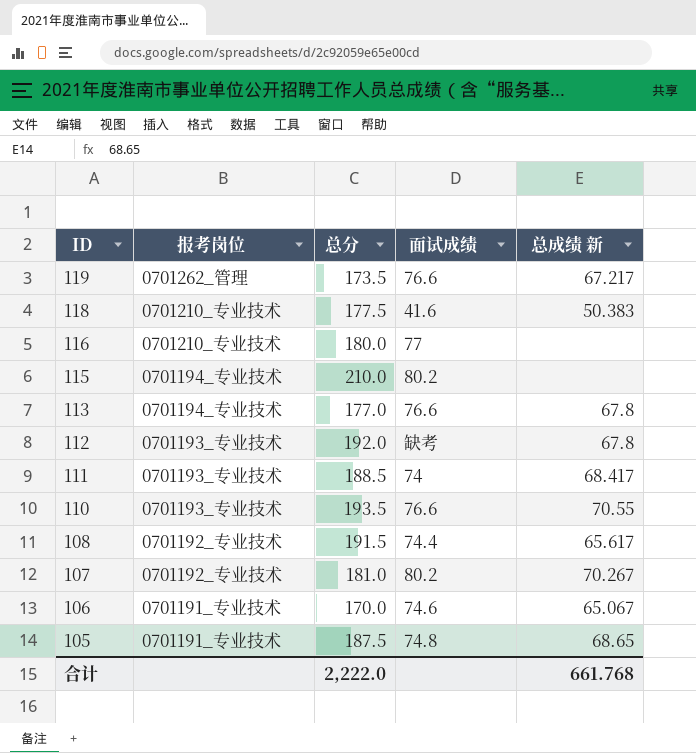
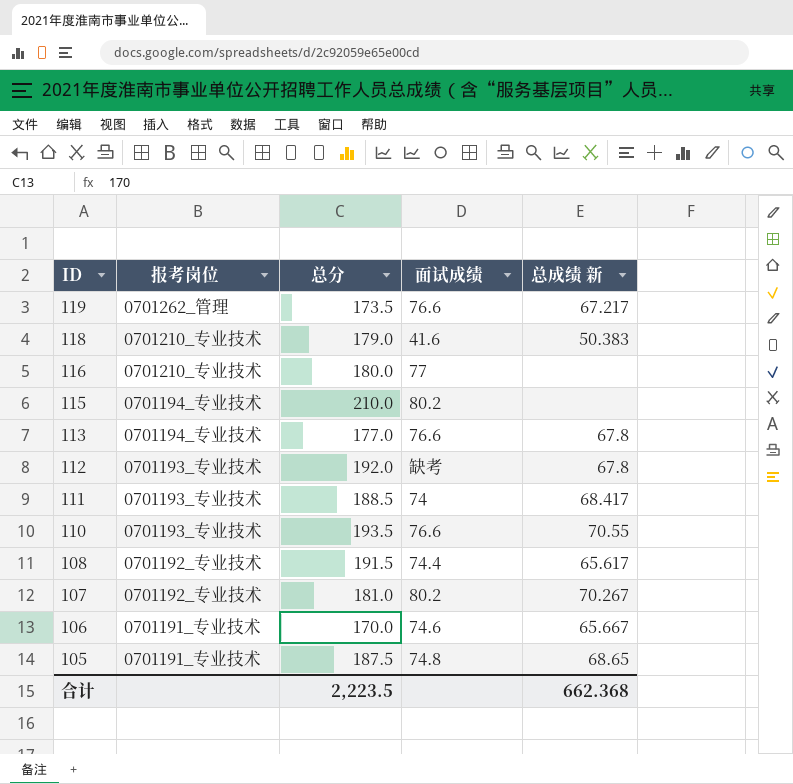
118 | 总分: 177.5 -> 179.0
106 | 总成绩 新: 65.067 -> 65.667
合计 | 总分: 2,222.0 -> 2,223.5
合计 | 总成绩 新: 661.768 -> 662.368

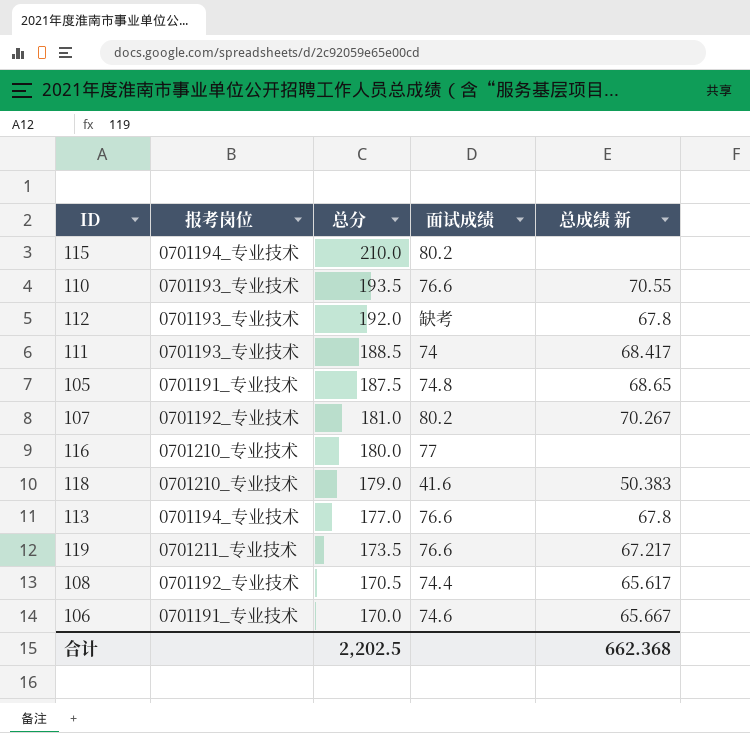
row order: ID descending -> 总分 descending
119 | 报考岗位: 0701262_管理 -> 0701211_专业技术
108 | 总分: 191.5 -> 170.5
合计 | 总分: 2,223.5 -> 2,202.5

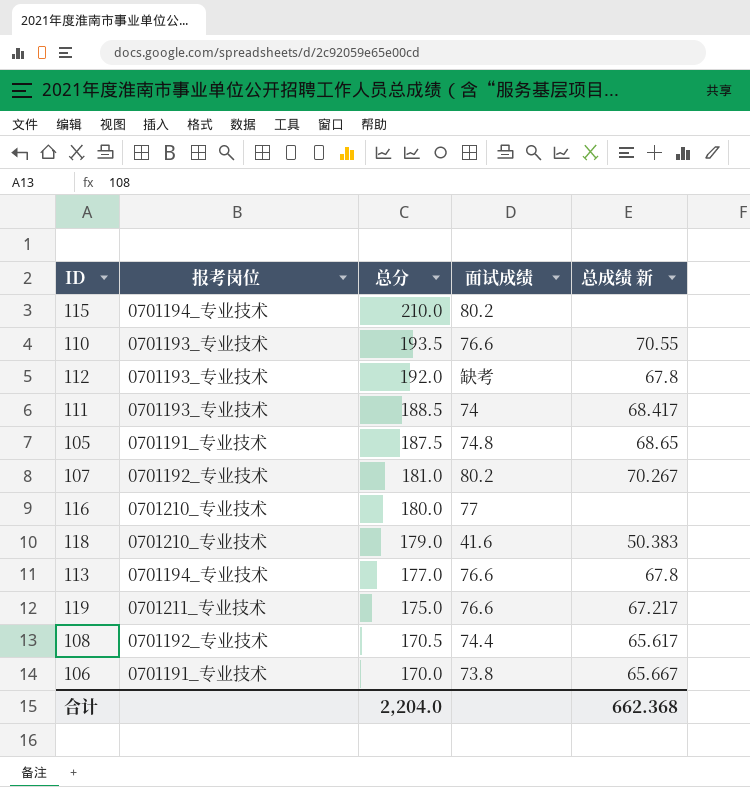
119 | 总分: 173.5 -> 175.0
106 | 面试成绩: 74.6 -> 73.8
合计 | 总分: 2,202.5 -> 2,204.0

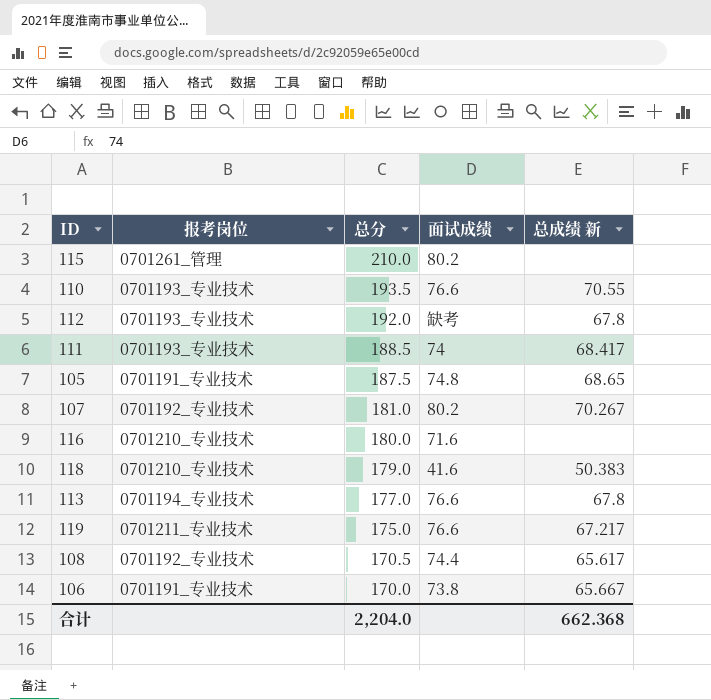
115 | 报考岗位: 0701194_专业技术 -> 0701261_管理
116 | 面试成绩: 77 -> 71.6

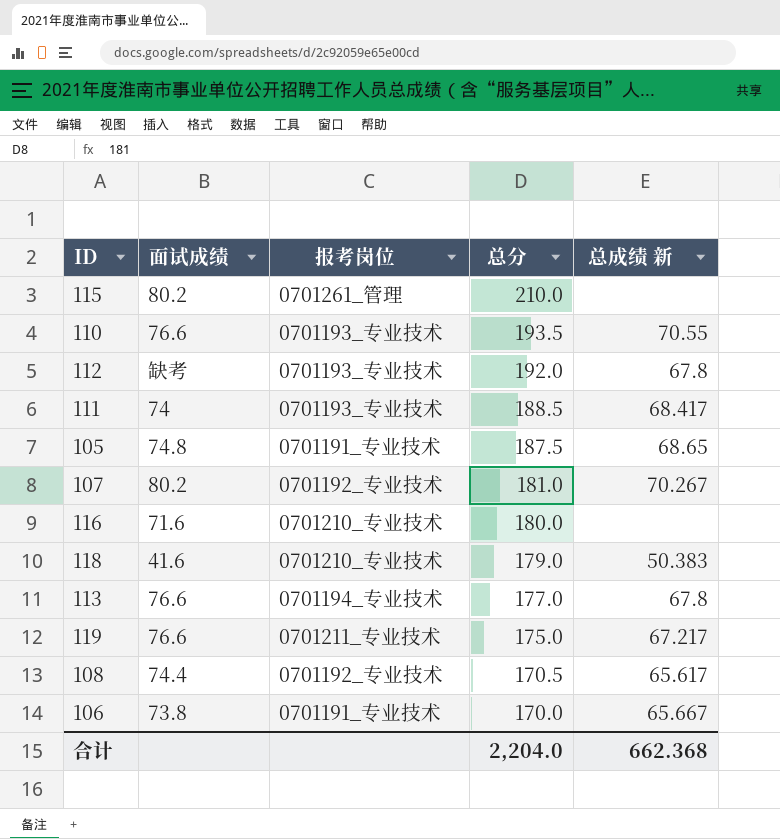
column 面试成绩 | position: 4 -> 2

